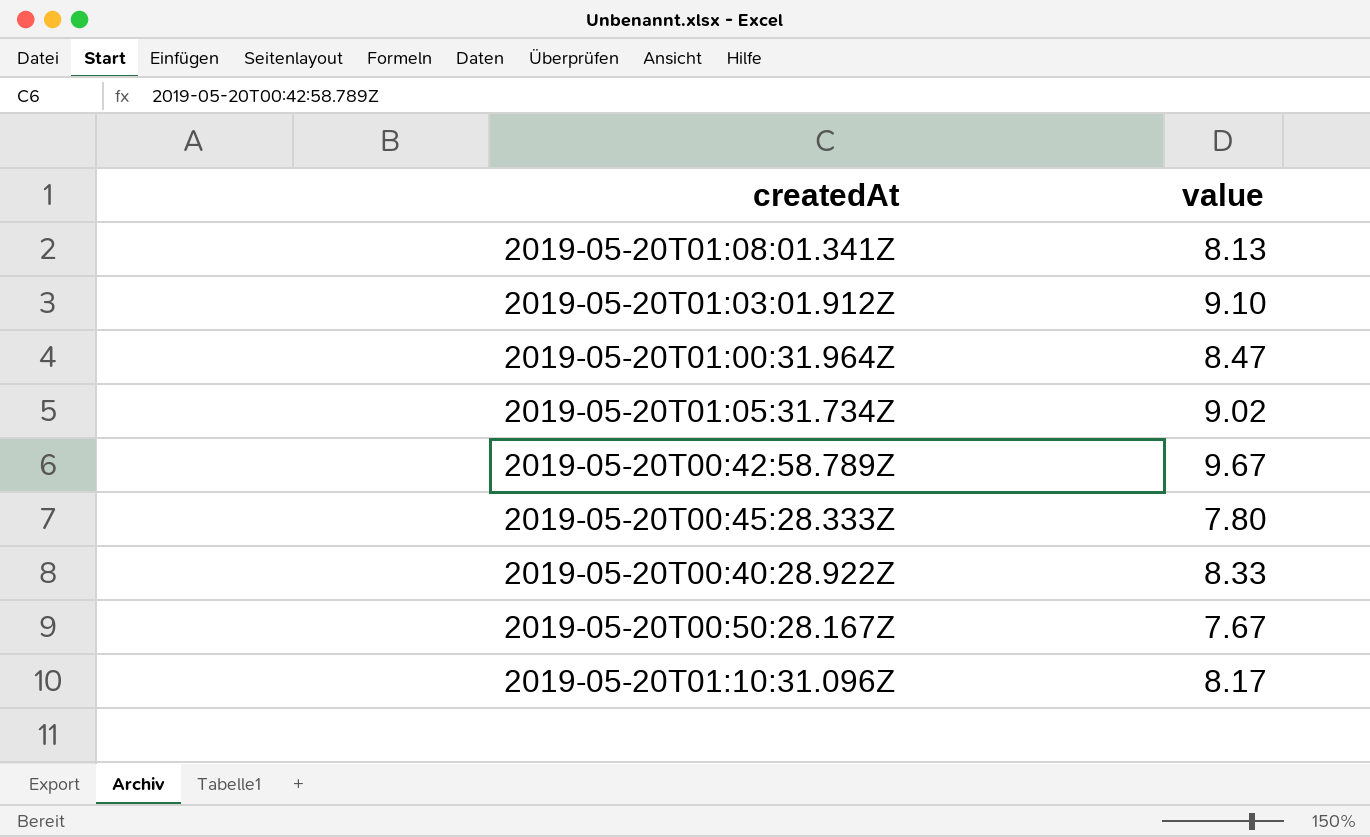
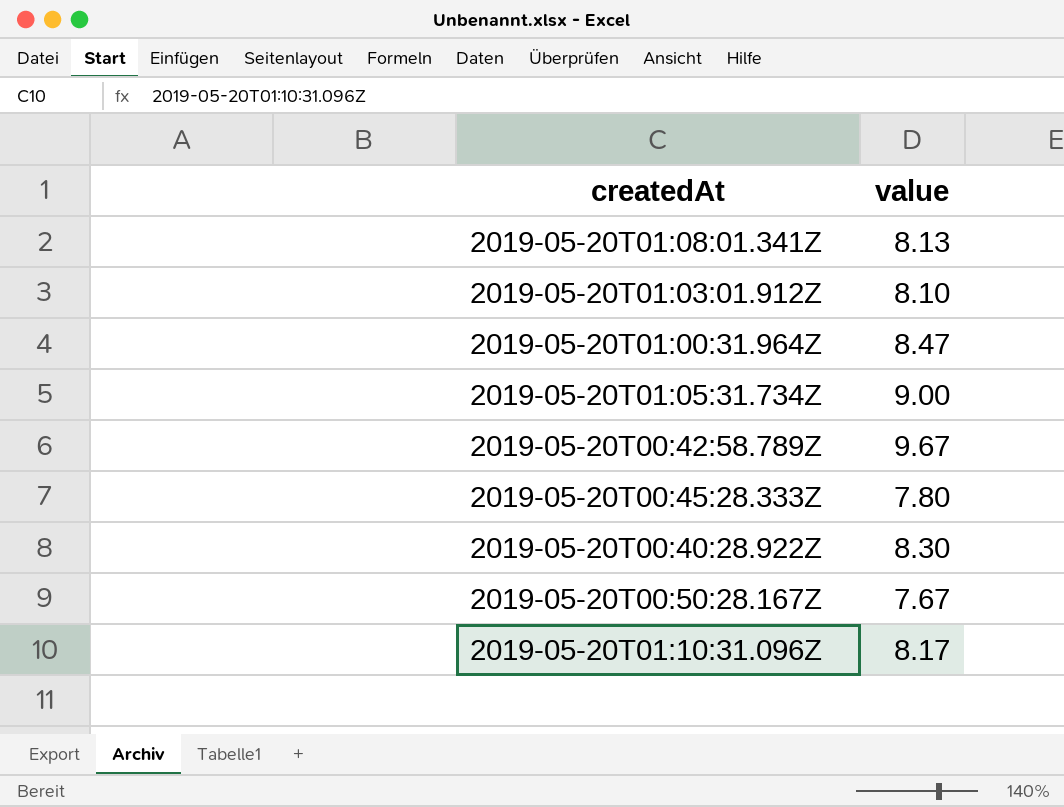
2019-05-20T01:03:01.912Z | value: 9.10 -> 8.10
2019-05-20T01:05:31.734Z | value: 9.02 -> 9.00
2019-05-20T00:40:28.922Z | value: 8.33 -> 8.30

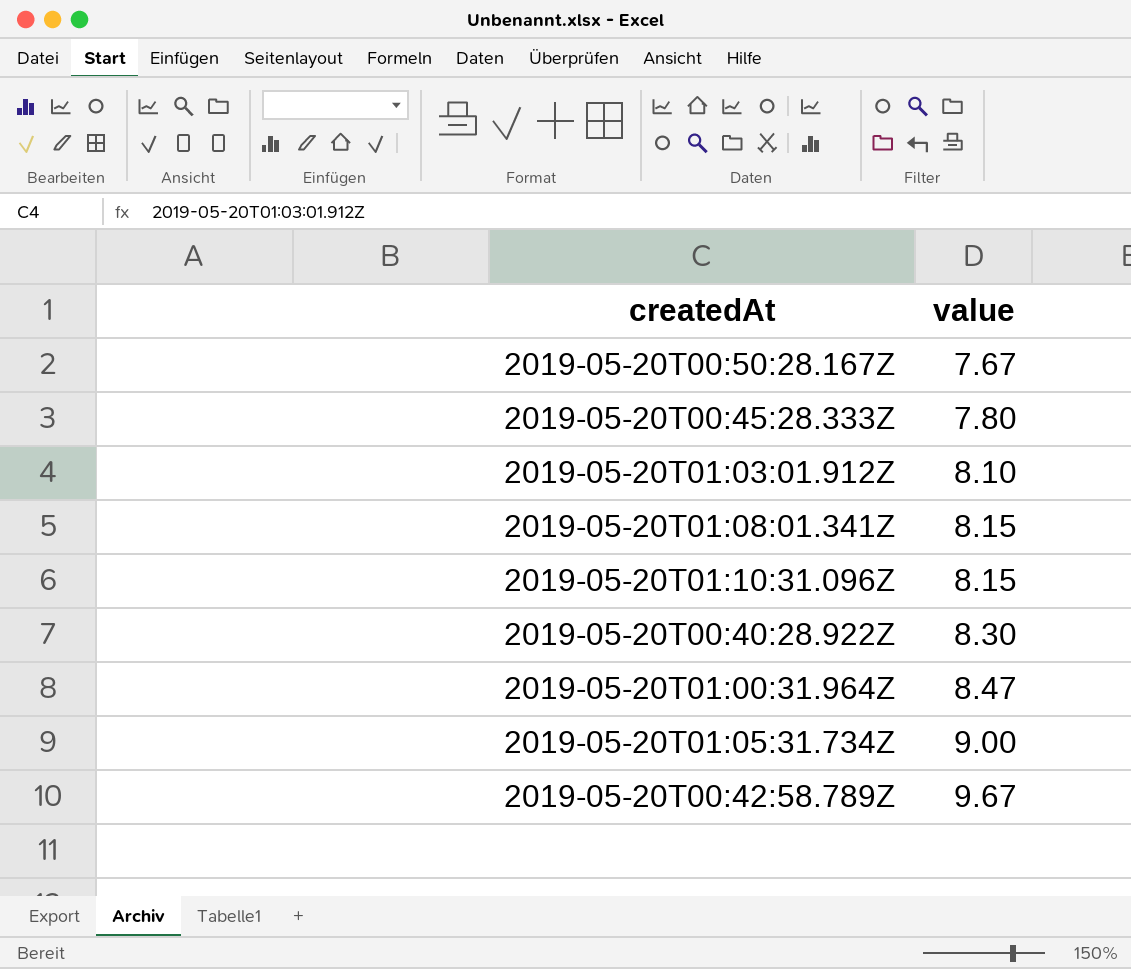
row order: none -> value ascending
2019-05-20T01:08:01.341Z | value: 8.13 -> 8.15
2019-05-20T01:10:31.096Z | value: 8.17 -> 8.15

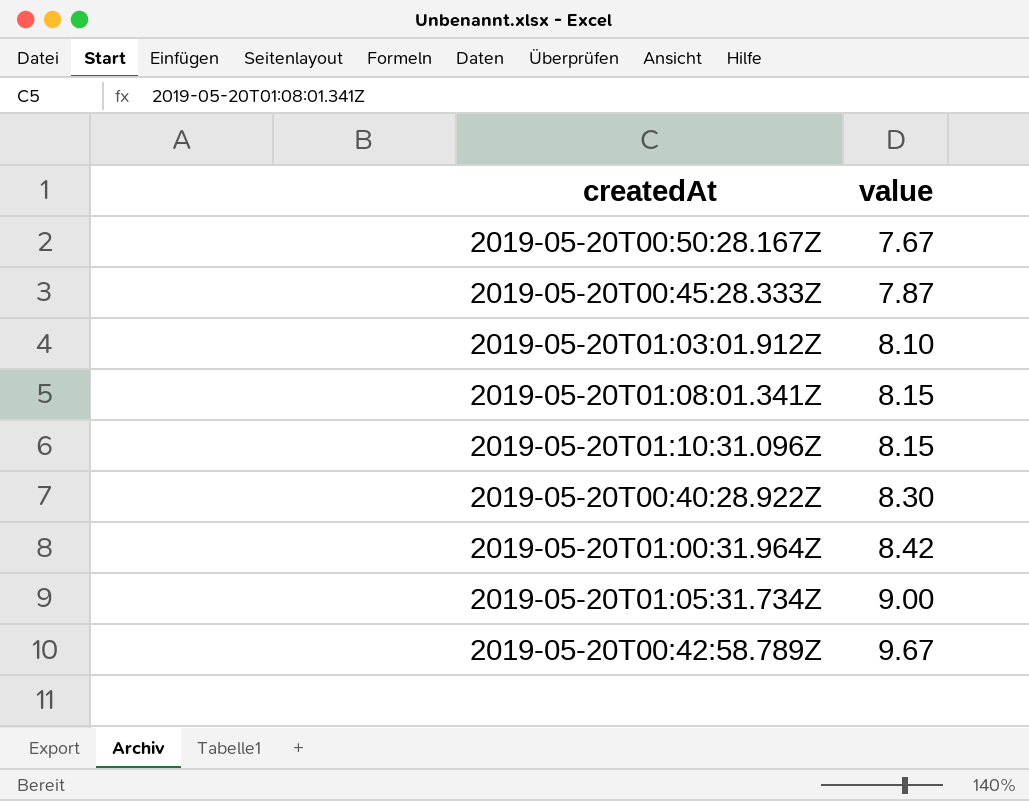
2019-05-20T00:45:28.333Z | value: 7.80 -> 7.87
2019-05-20T01:00:31.964Z | value: 8.47 -> 8.42

